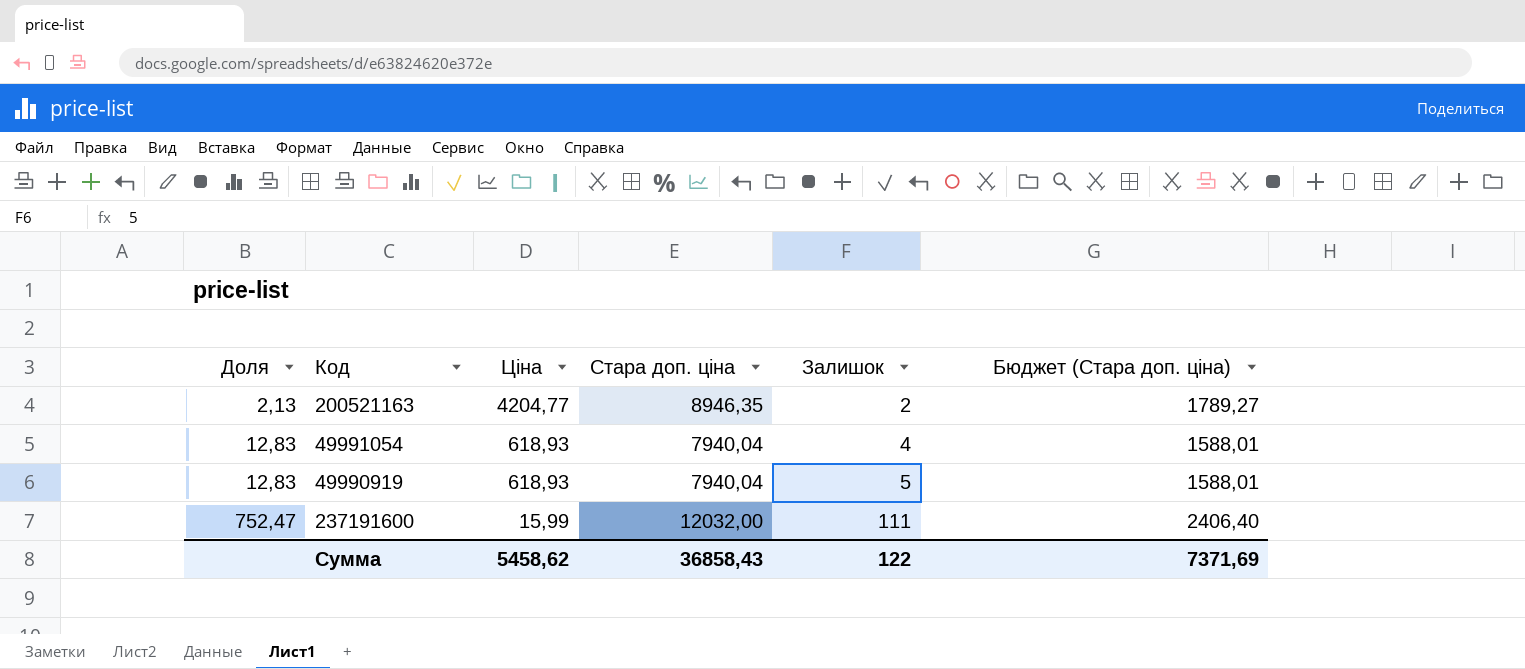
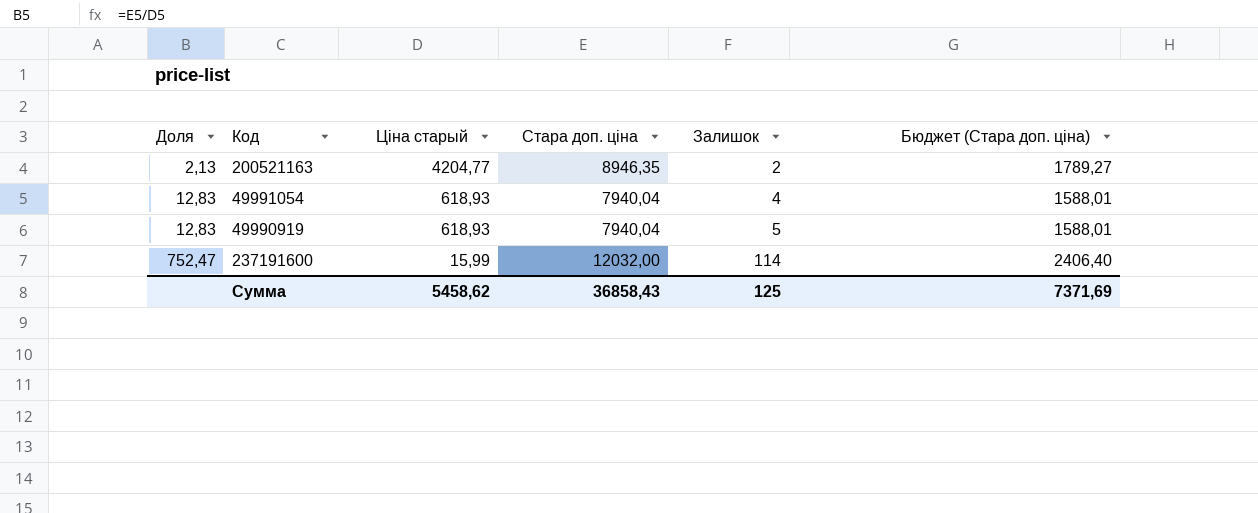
column name: Ціна -> Ціна старый
237191600 | Залишок: 111 -> 114
Сумма | Залишок: 122 -> 125

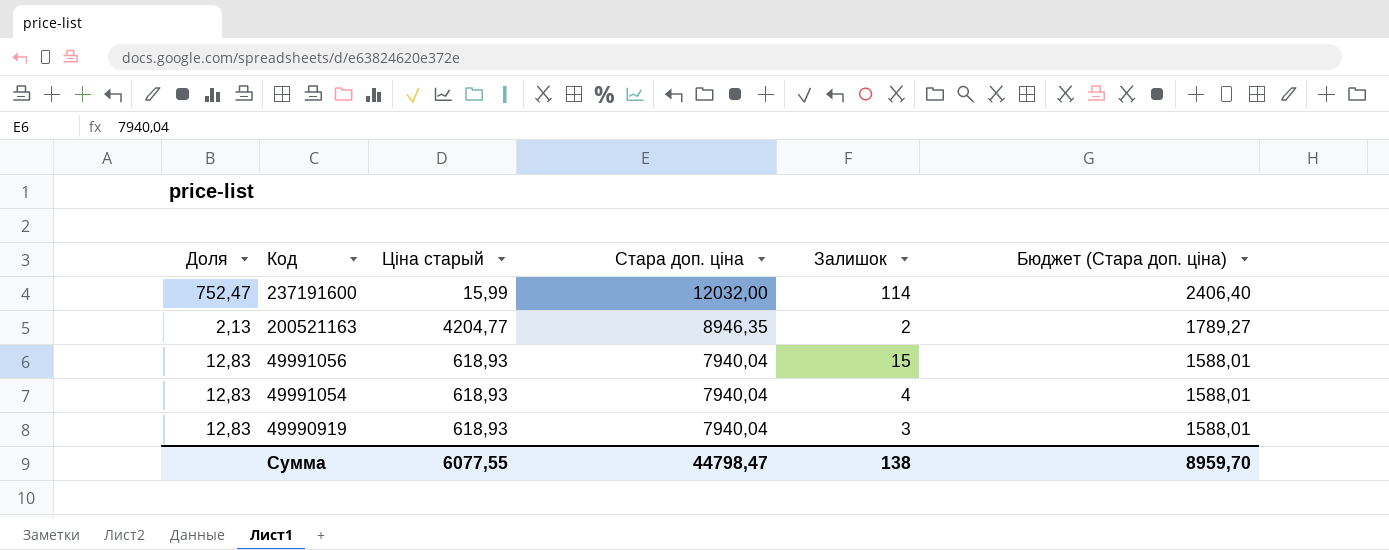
row order: Доля ascending -> Код descending
row 49991056: none -> 12,83 | 618,93 | 7940,04 | 15 | 1588,01
49990919 | Залишок: 5 -> 3
Сумма | Ціна старый: 5458,62 -> 6077,55
Сумма | Стара доп. ціна: 36858,43 -> 44798,47
Сумма | Залишок: 125 -> 138
Сумма | Бюджет (Стара доп. ціна): 7371,69 -> 8959,70

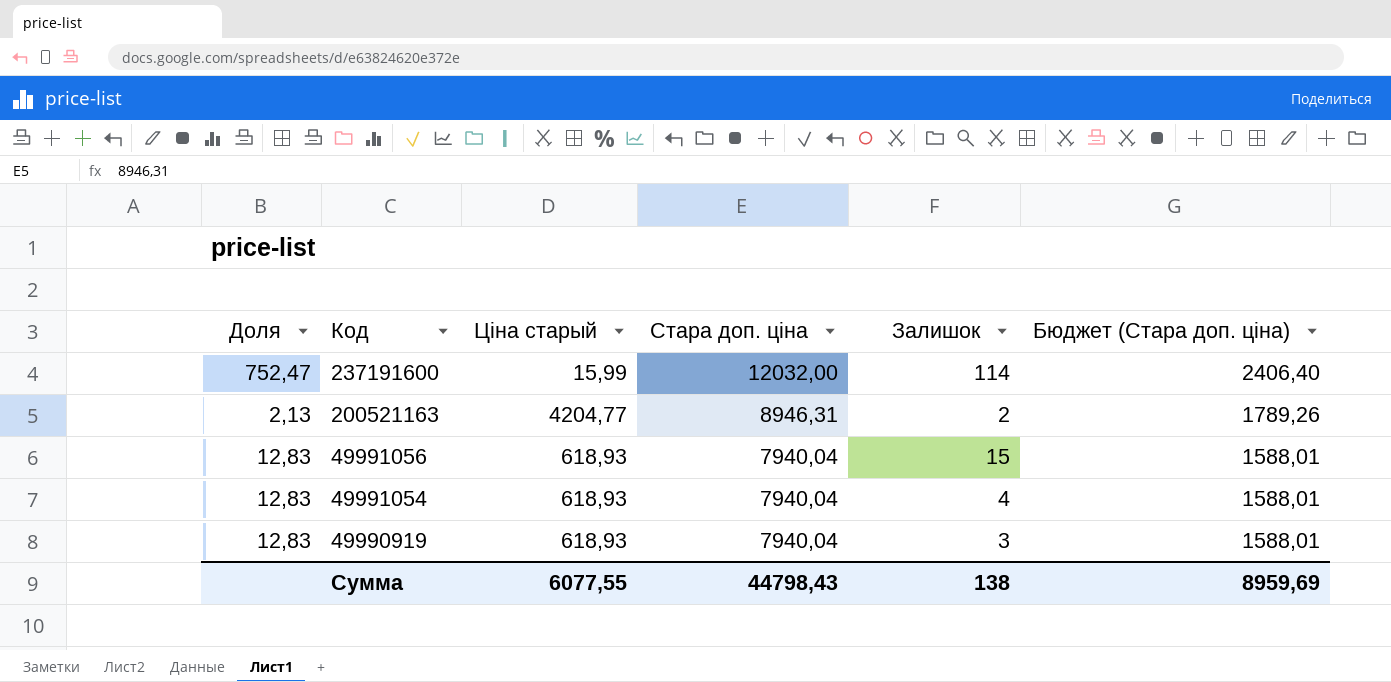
200521163 | Стара доп. ціна: 8946,35 -> 8946,31
200521163 | Бюджет (Стара доп. ціна): 1789,27 -> 1789,26
Сумма | Стара доп. ціна: 44798,47 -> 44798,43
Сумма | Бюджет (Стара доп. ціна): 8959,70 -> 8959,69

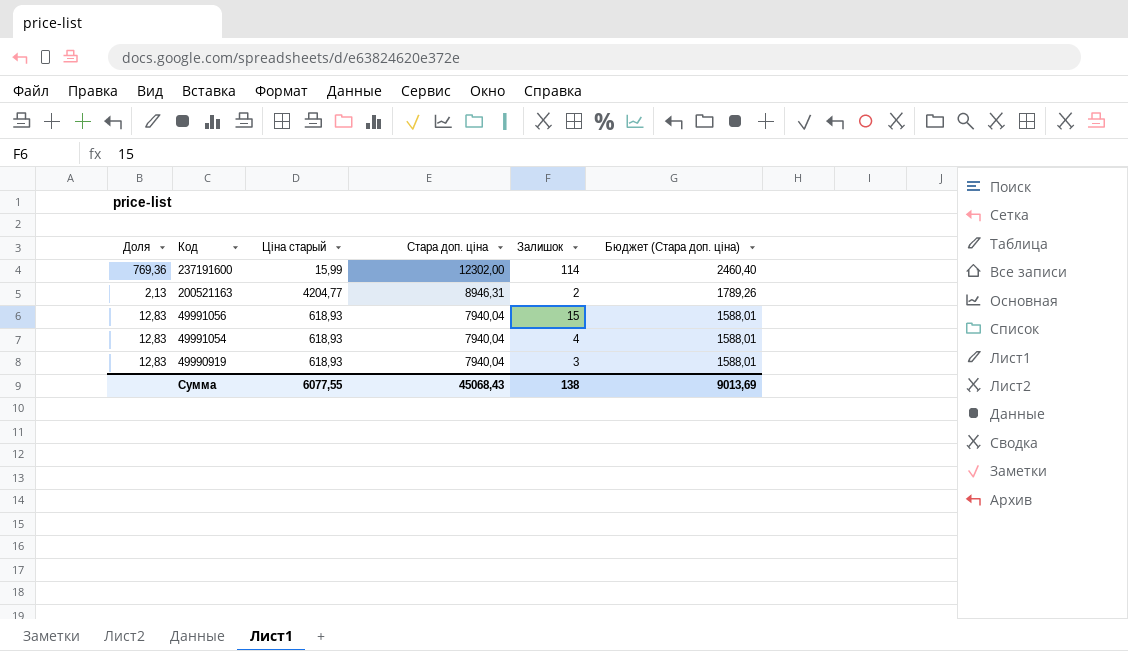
237191600 | Доля: 752,47 -> 769,36
237191600 | Стара доп. ціна: 12032,00 -> 12302,00
237191600 | Бюджет (Стара доп. ціна): 2406,40 -> 2460,40
Сумма | Стара доп. ціна: 44798,43 -> 45068,43
Сумма | Бюджет (Стара доп. ціна): 8959,69 -> 9013,69

